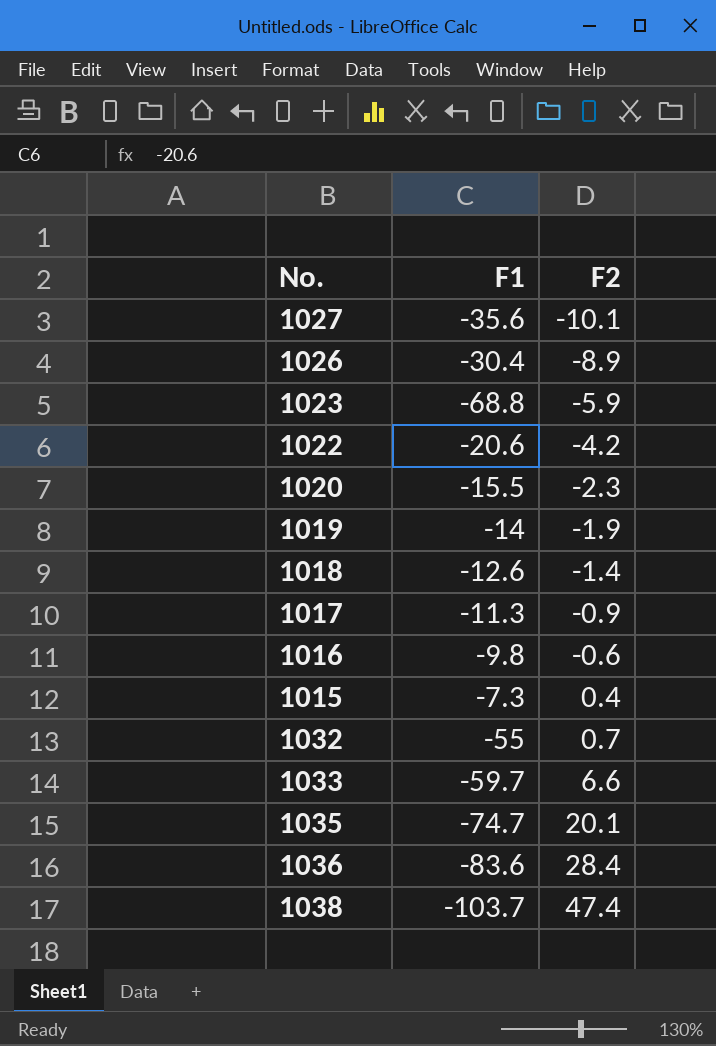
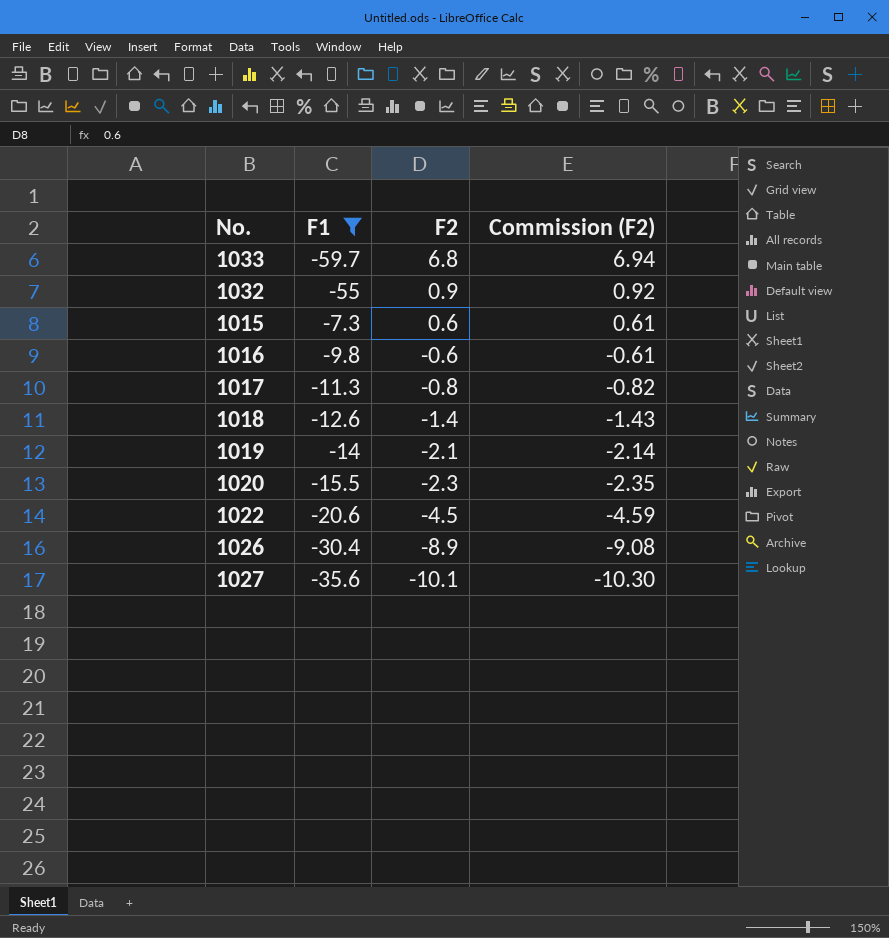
filter: none -> F1 >= -59.7
row order: F2 ascending -> F2 descending
column Commission (F2) | formula: none -> [F2] * 1.02
1033 | F2: 6.6 -> 6.8
1032 | F2: 0.7 -> 0.9
1015 | F2: 0.4 -> 0.6
1017 | F2: -0.9 -> -0.8
1019 | F2: -1.9 -> -2.1
1022 | F2: -4.2 -> -4.5

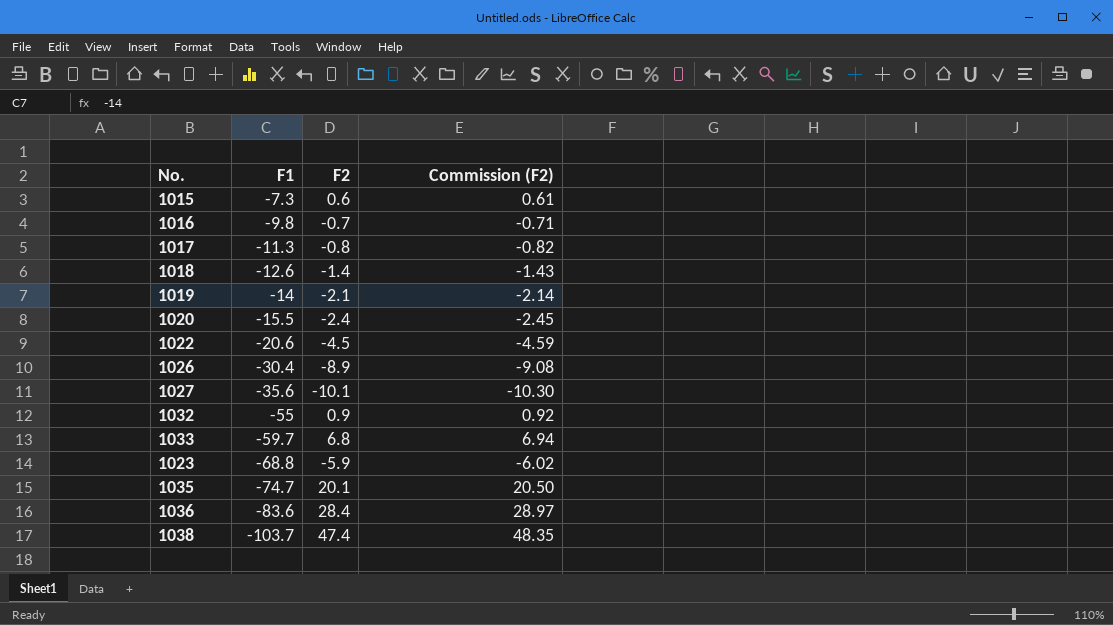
filter: F1 >= -59.7 -> none
row order: F2 descending -> F1 descending
1016 | F2: -0.6 -> -0.7
1016 | Commission (F2): -0.61 -> -0.71
1020 | F2: -2.3 -> -2.4
1020 | Commission (F2): -2.35 -> -2.45

